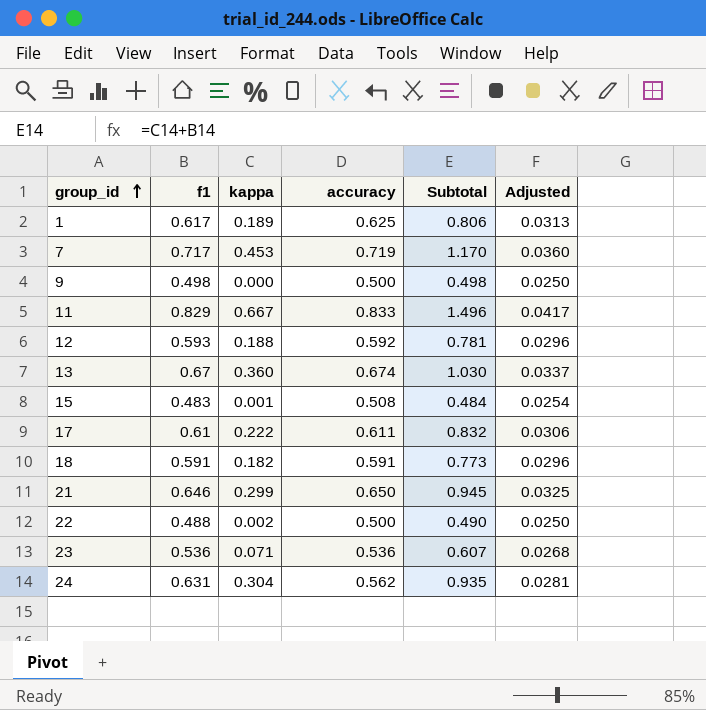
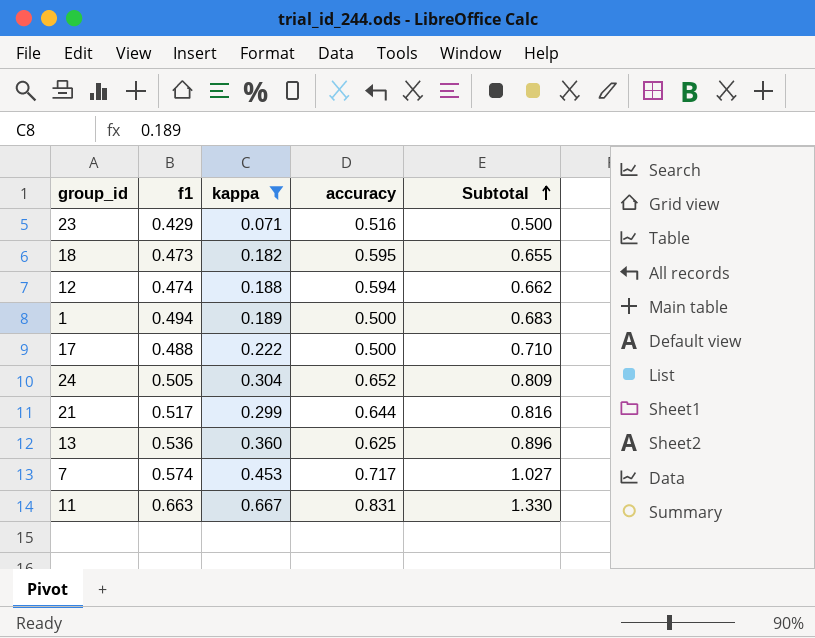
filter: none -> kappa >= 0.071
row order: group_id ascending -> Subtotal ascending
column Adjusted | formula: [accuracy] * 0.05 -> none
23 | f1: 0.536 -> 0.429
23 | accuracy: 0.536 -> 0.516
23 | Subtotal: 0.607 -> 0.500
18 | f1: 0.591 -> 0.473
18 | accuracy: 0.591 -> 0.595
18 | Subtotal: 0.773 -> 0.655
12 | f1: 0.593 -> 0.474
12 | accuracy: 0.592 -> 0.594
12 | Subtotal: 0.781 -> 0.662
1 | f1: 0.617 -> 0.494
1 | accuracy: 0.625 -> 0.500
1 | Subtotal: 0.806 -> 0.683
17 | f1: 0.61 -> 0.488
17 | accuracy: 0.611 -> 0.500
17 | Subtotal: 0.832 -> 0.710
24 | f1: 0.631 -> 0.505
24 | accuracy: 0.562 -> 0.652
24 | Subtotal: 0.935 -> 0.809
21 | f1: 0.646 -> 0.517
21 | accuracy: 0.650 -> 0.644
21 | Subtotal: 0.945 -> 0.816
13 | f1: 0.67 -> 0.536
13 | accuracy: 0.674 -> 0.625
13 | Subtotal: 1.030 -> 0.896
7 | f1: 0.717 -> 0.574
7 | accuracy: 0.719 -> 0.717
7 | Subtotal: 1.170 -> 1.027
11 | f1: 0.829 -> 0.663
11 | accuracy: 0.833 -> 0.831
11 | Subtotal: 1.496 -> 1.330

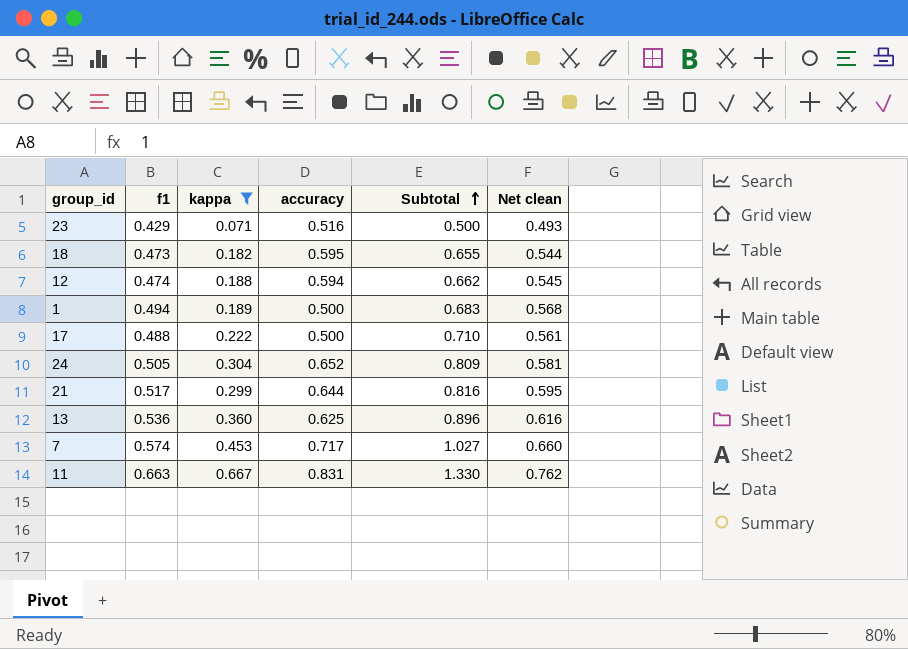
column Net clean | formula: none -> [f1] * 1.15

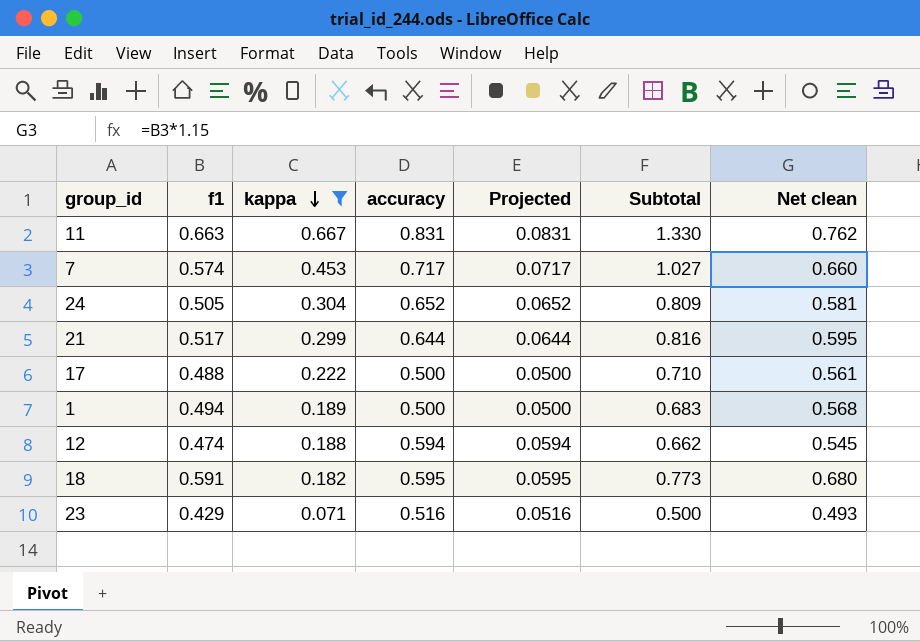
row order: Subtotal ascending -> kappa descending
column Projected | formula: none -> [accuracy] * 0.1
row 13: 0.536 | 0.360 | 0.625 | 0.896 | 0.616 -> none
18 | f1: 0.473 -> 0.591
18 | Subtotal: 0.655 -> 0.773
18 | Net clean: 0.544 -> 0.680

